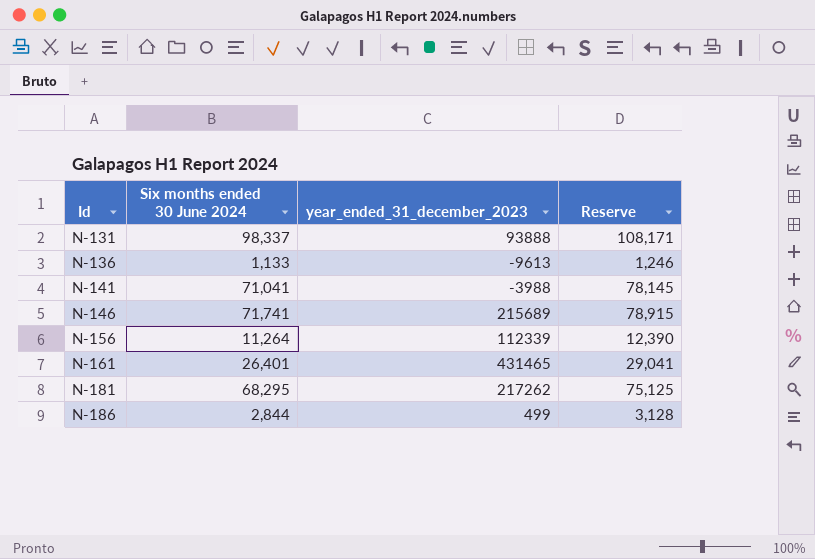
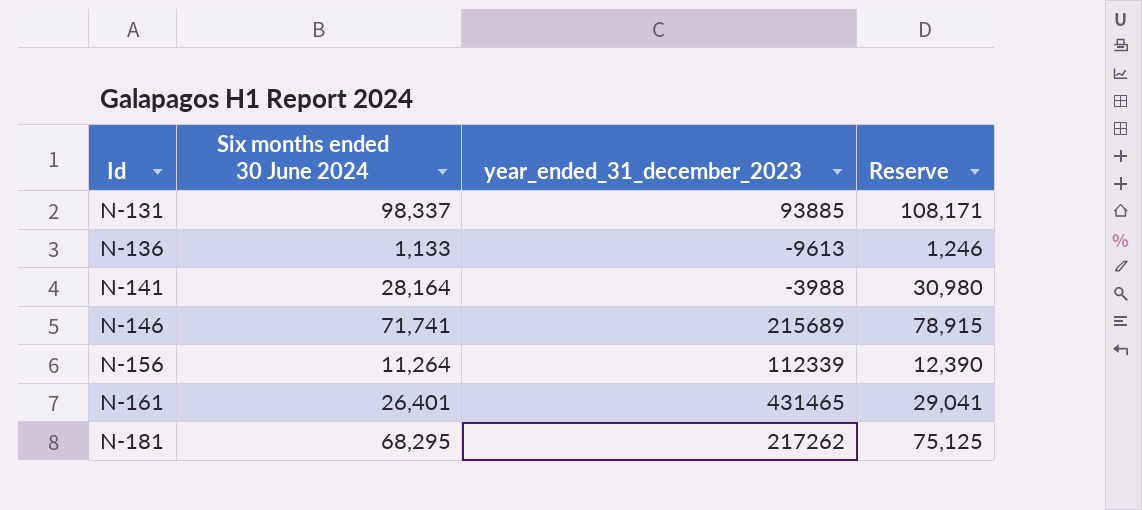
row N-186: 2,844 | 499 | 3,128 -> none
N-131 | year_ended_31_december_2023: 93888 -> 93885
N-141 | Six months ended 30 June 2024: 71,041 -> 28,164
N-141 | Reserve: 78,145 -> 30,980

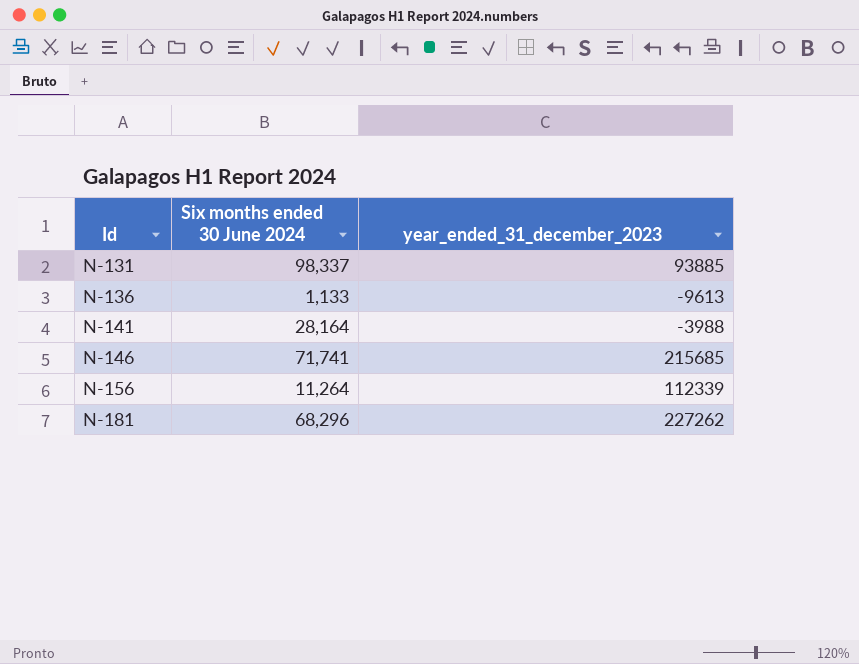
column Reserve | formula: [Six months ended 30 June 2024] * 1.1 -> none
row N-161: 26,401 | 431465 | 29,041 -> none
N-146 | year_ended_31_december_2023: 215689 -> 215685
N-181 | Six months ended 30 June 2024: 68,295 -> 68,296
N-181 | year_ended_31_december_2023: 217262 -> 227262

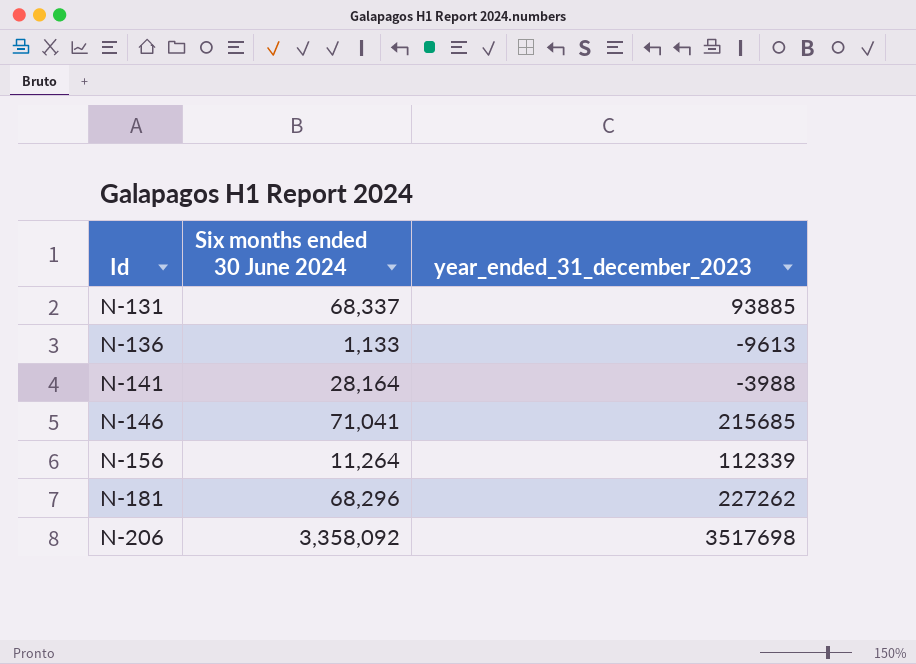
N-131 | Six months ended 30 June 2024: 98,337 -> 68,337
N-146 | Six months ended 30 June 2024: 71,741 -> 71,041
row N-206: none -> 3,358,092 | 3517698

